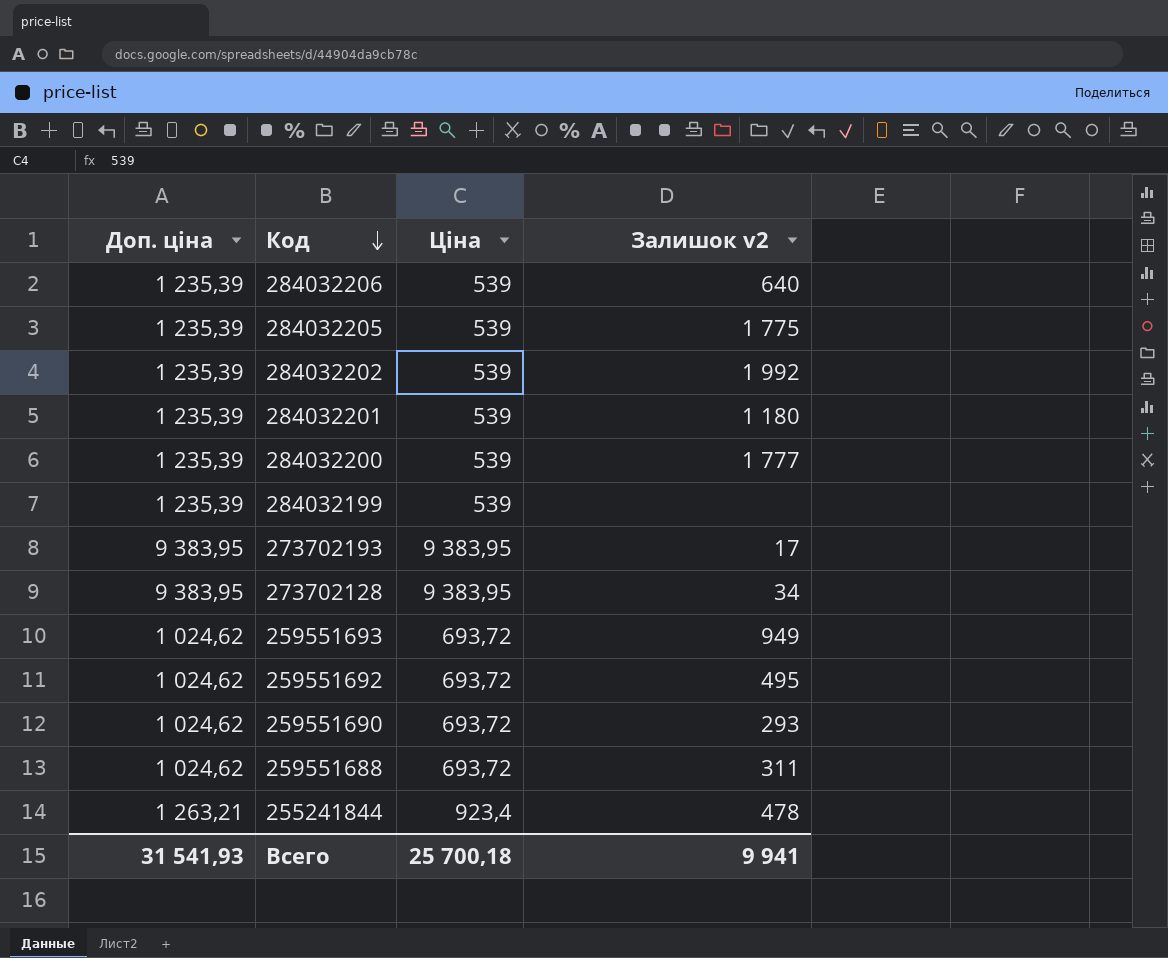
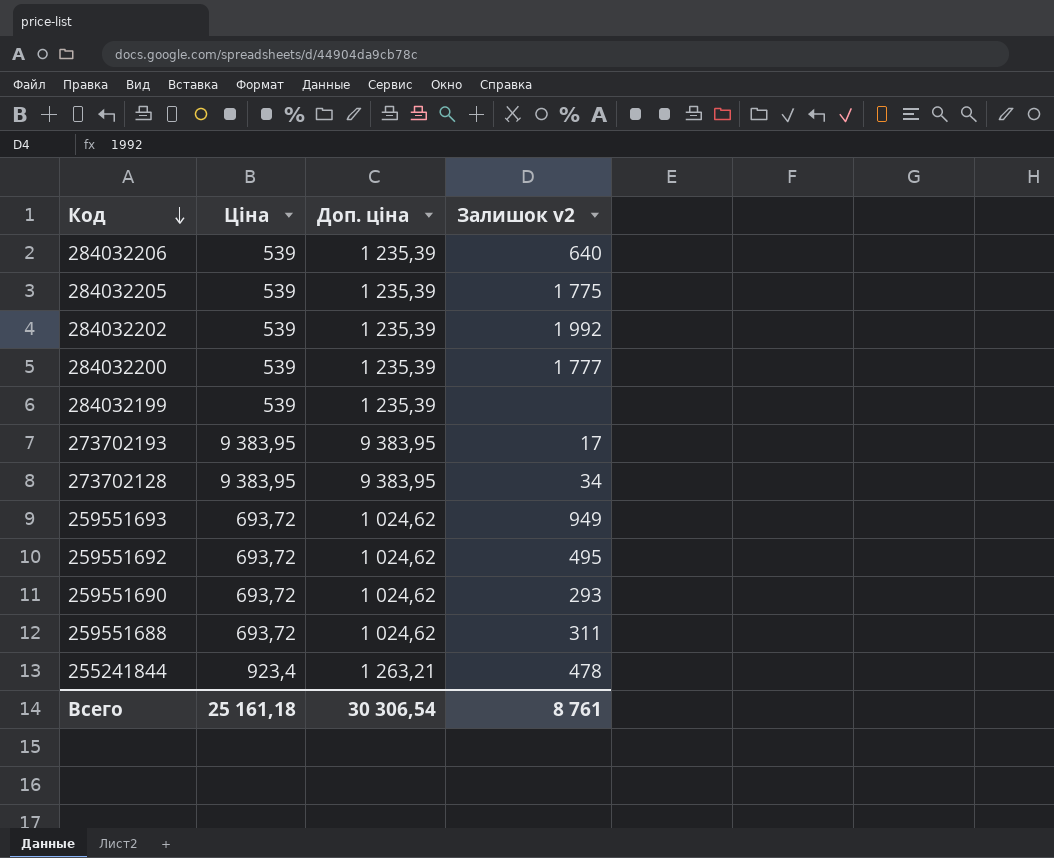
column Доп. ціна | position: 1 -> 3
row 284032201: 1 235,39 | 539 | 1 180 -> none
Всего | Ціна: 25 700,18 -> 25 161,18
Всего | Доп. ціна: 31 541,93 -> 30 306,54
Всего | Залишок v2: 9 941 -> 8 761

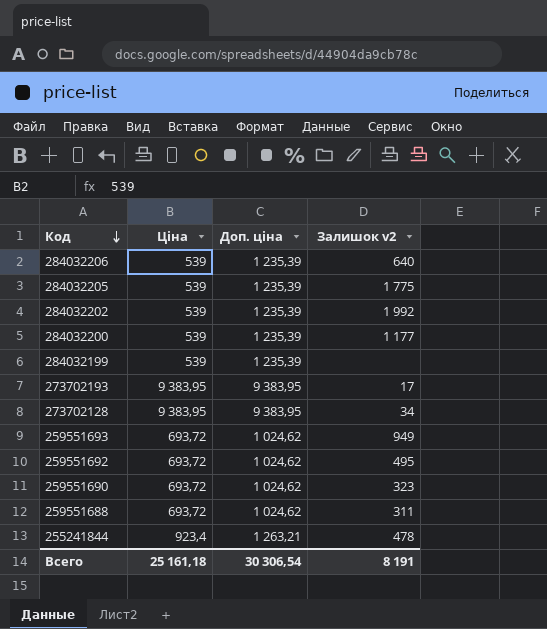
284032200 | Залишок v2: 1 777 -> 1 177
259551690 | Залишок v2: 293 -> 323
Всего | Залишок v2: 8 761 -> 8 191

